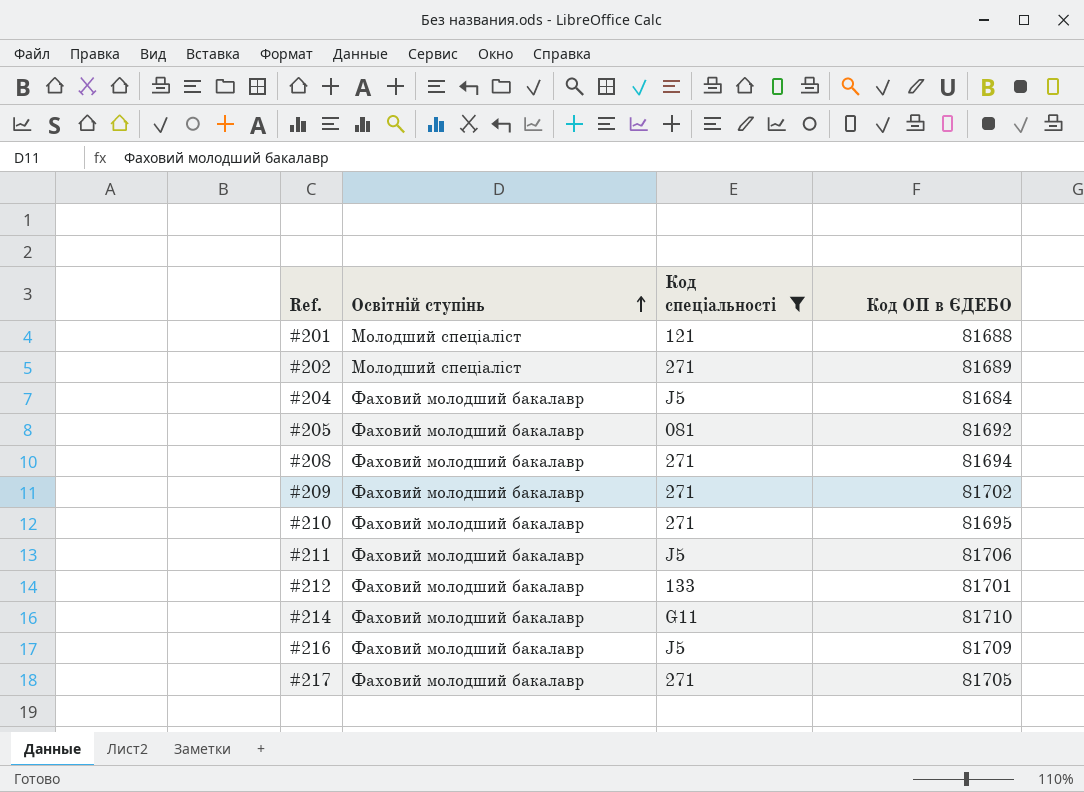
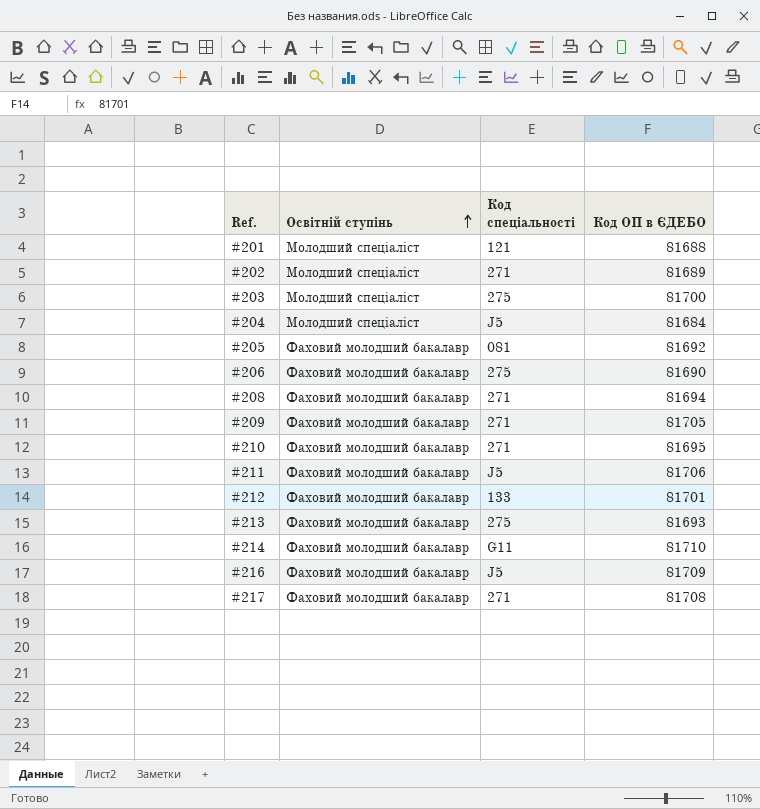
filter: Код спеціальності != 275 -> none
#204 | Освітній ступінь: Фаховий молодший бакалавр -> Молодший спеціаліст
#209 | Код ОП в ЄДЕБО: 81702 -> 81705
#217 | Код ОП в ЄДЕБО: 81705 -> 81708

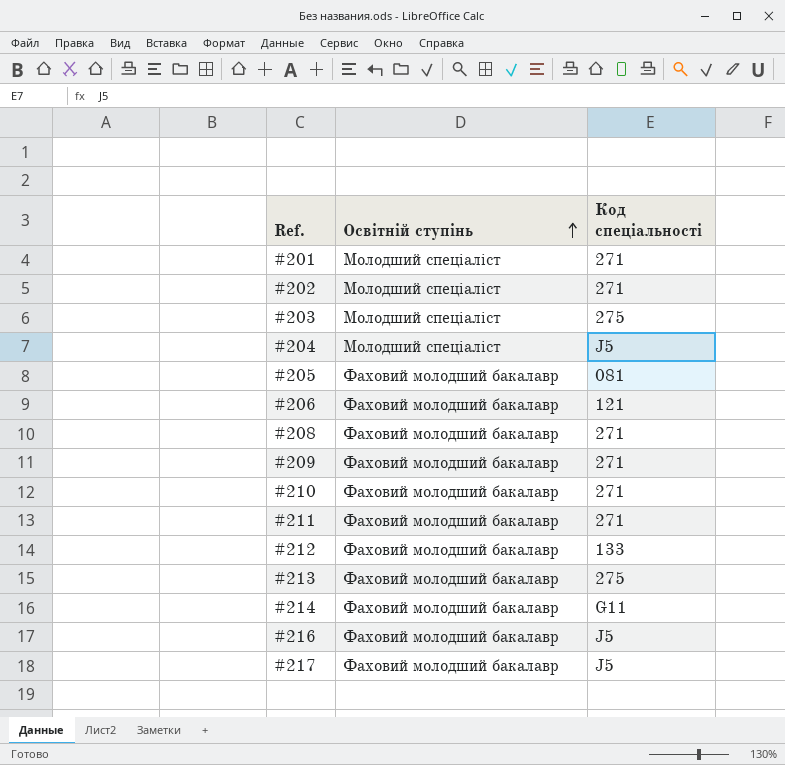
column Код ОП в ЄДЕБО | position: 4 -> none
#201 | Код спеціальності: 121 -> 271
#206 | Код спеціальності: 275 -> 121
#211 | Код спеціальності: J5 -> 271
#217 | Код спеціальності: 271 -> J5

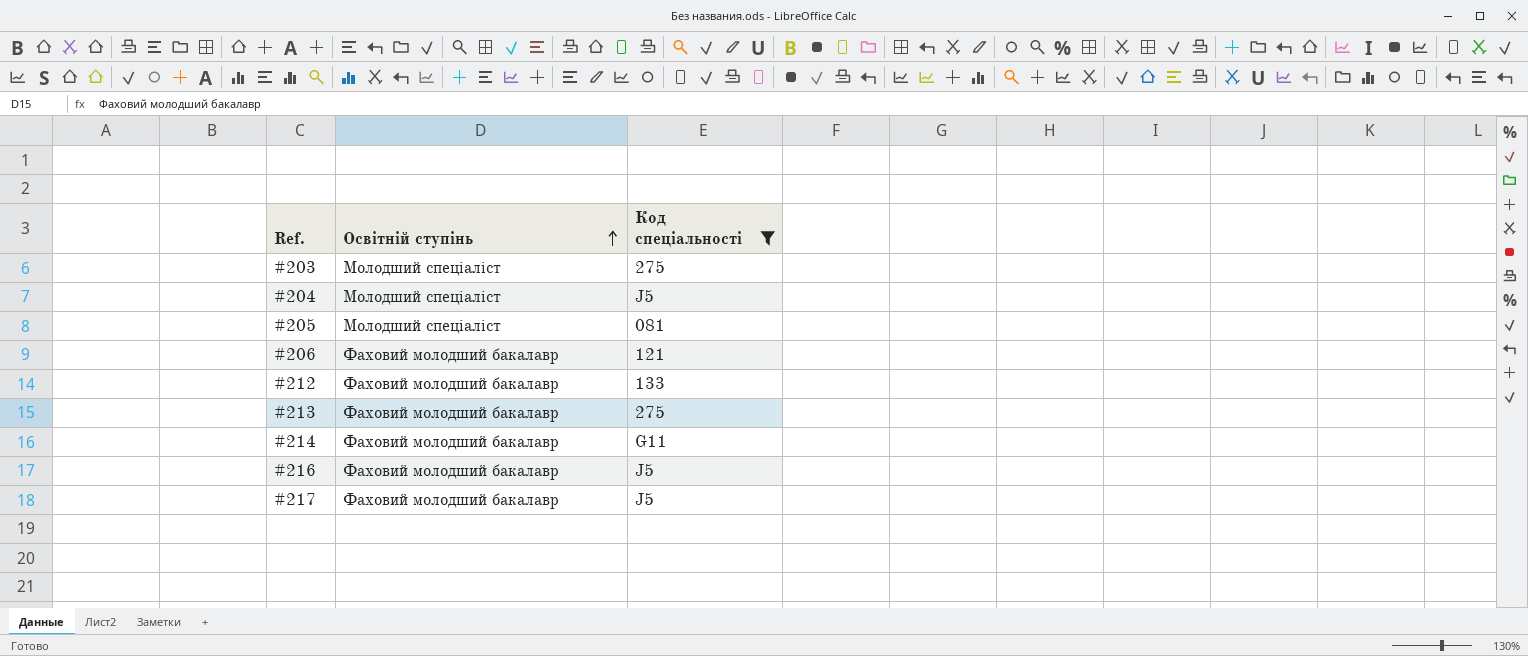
filter: none -> Код спеціальності != 271
#205 | Освітній ступінь: Фаховий молодший бакалавр -> Молодший спеціаліст

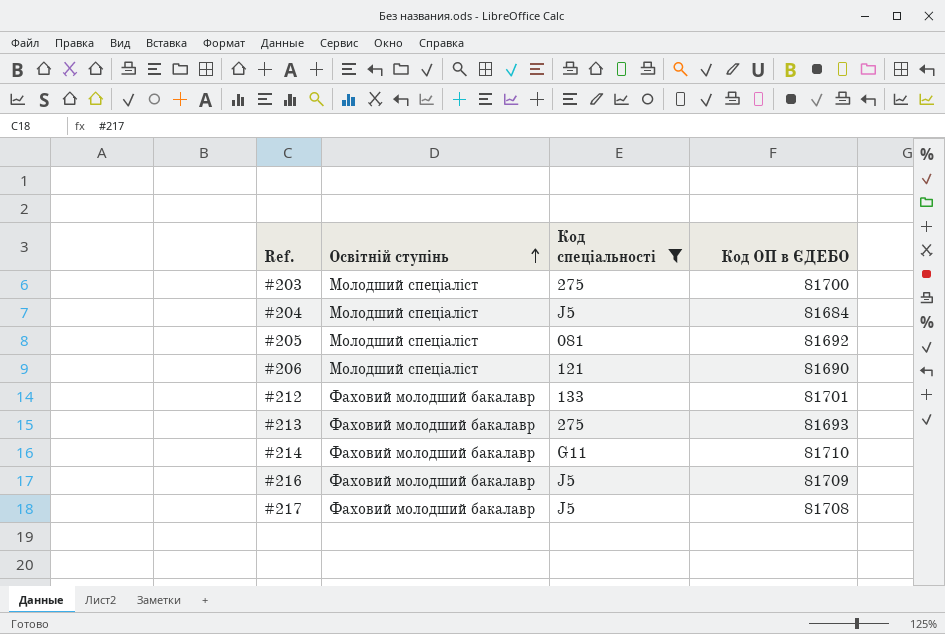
column Код ОП в ЄДЕБО | position: none -> 4
#206 | Освітній ступінь: Фаховий молодший бакалавр -> Молодший спеціаліст

